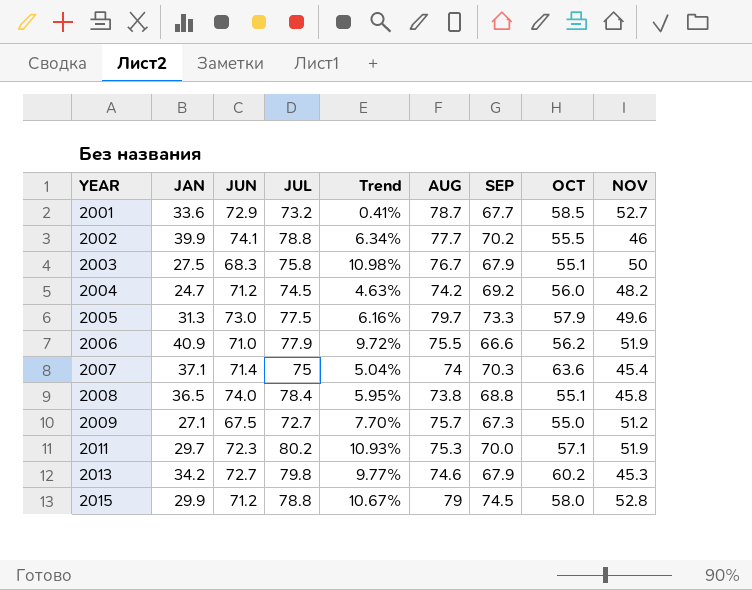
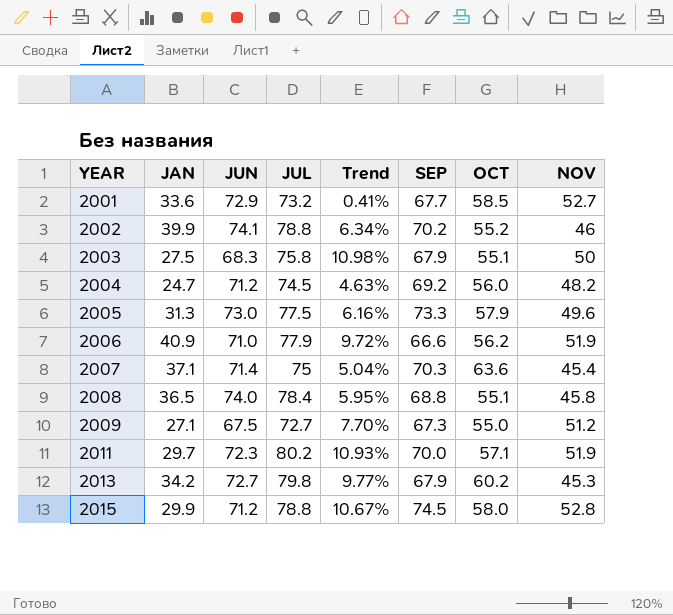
column AUG | position: 6 -> none
2002 | OCT: 55.5 -> 55.2

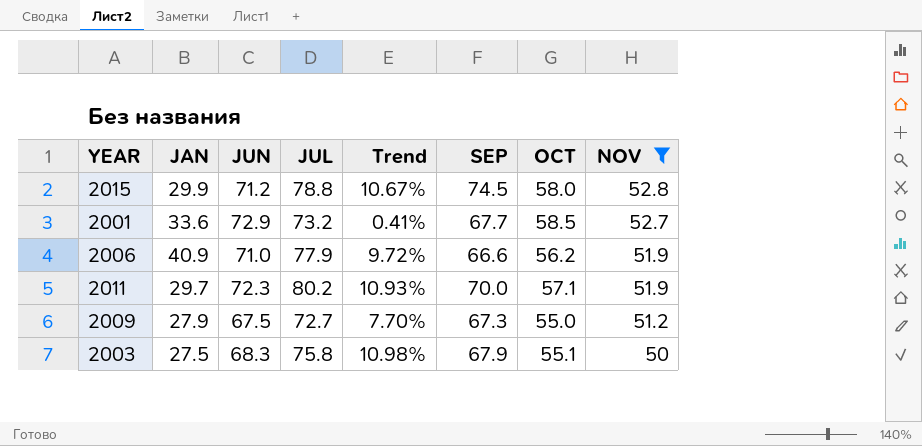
filter: none -> NOV >= 50
row order: YEAR ascending -> NOV descending
2009 | JAN: 27.1 -> 27.9

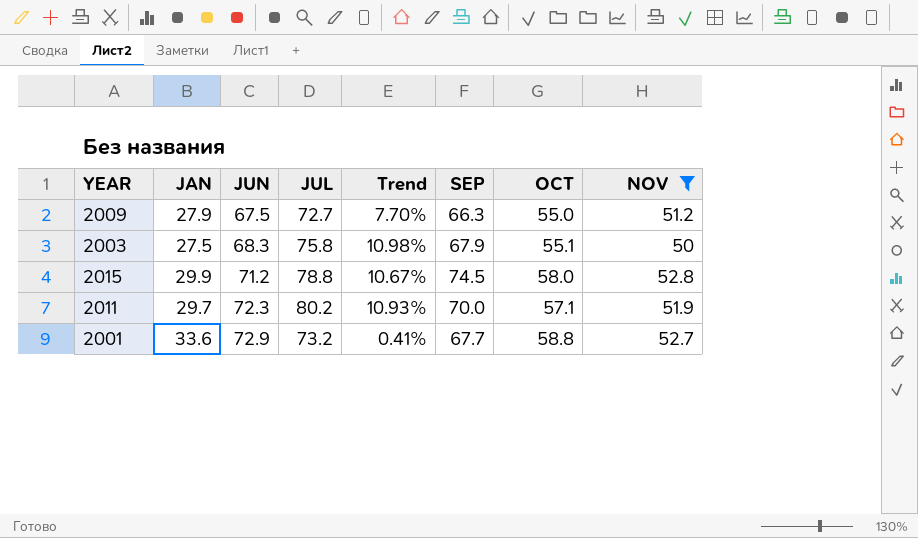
row order: NOV descending -> JUN ascending
row 2006: 40.9 | 71.0 | 77.9 | 9.72% | 66.6 | 56.2 | 51.9 -> none
2009 | SEP: 67.3 -> 66.3
2001 | OCT: 58.5 -> 58.8

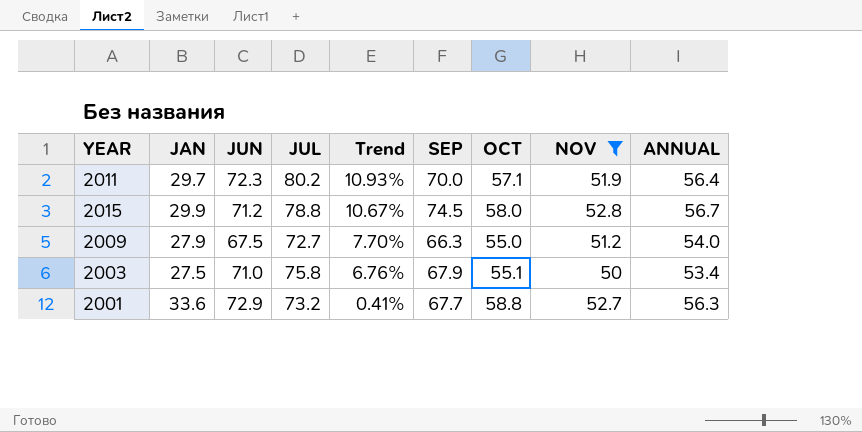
row order: JUN ascending -> Trend descending
column ANNUAL | position: none -> 9
2003 | JUN: 68.3 -> 71.0
2003 | Trend: 10.98% -> 6.76%

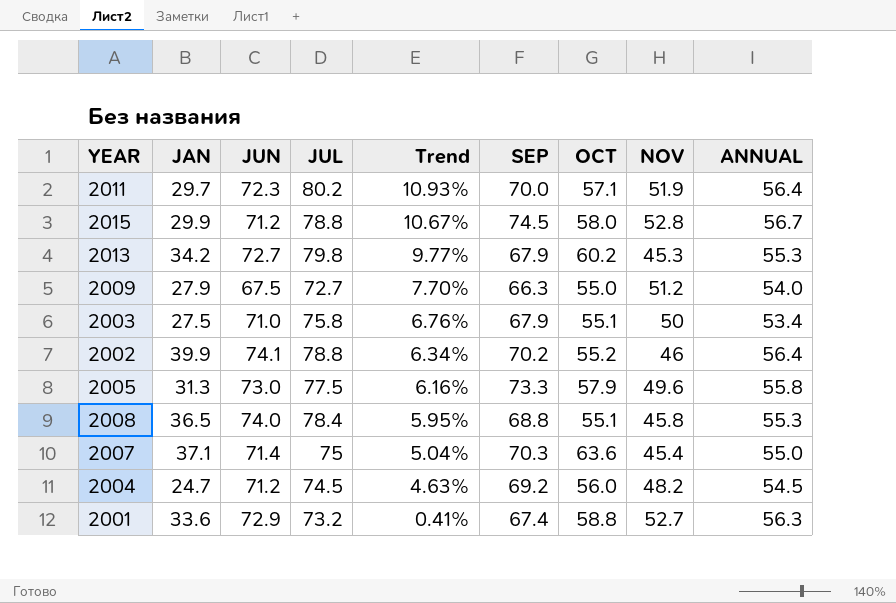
filter: NOV >= 50 -> none
2001 | SEP: 67.7 -> 67.4

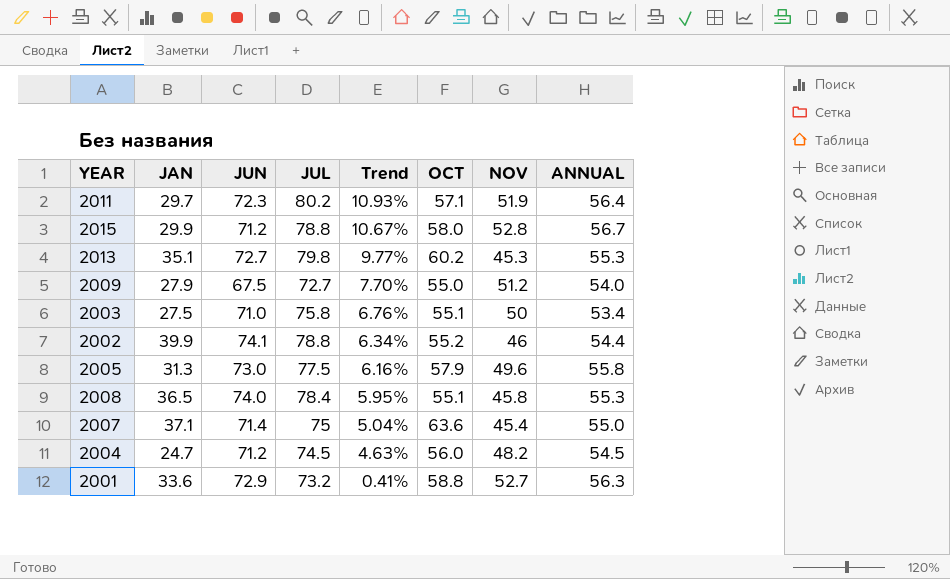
column SEP | position: 6 -> none
2013 | JAN: 34.2 -> 35.1
2002 | ANNUAL: 56.4 -> 54.4

